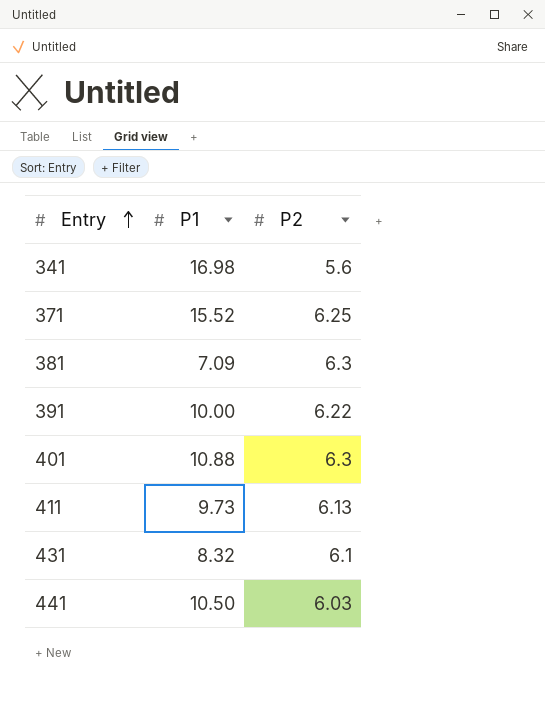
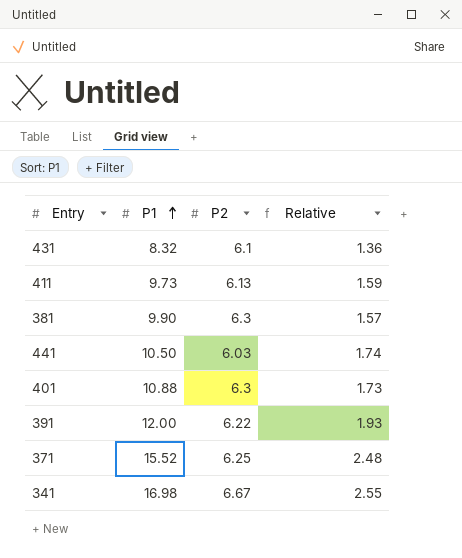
row order: Entry ascending -> P1 ascending
column Relative | formula: none -> [P1] / [P2]
381 | P1: 7.09 -> 9.90
391 | P1: 10.00 -> 12.00
341 | P2: 5.6 -> 6.67

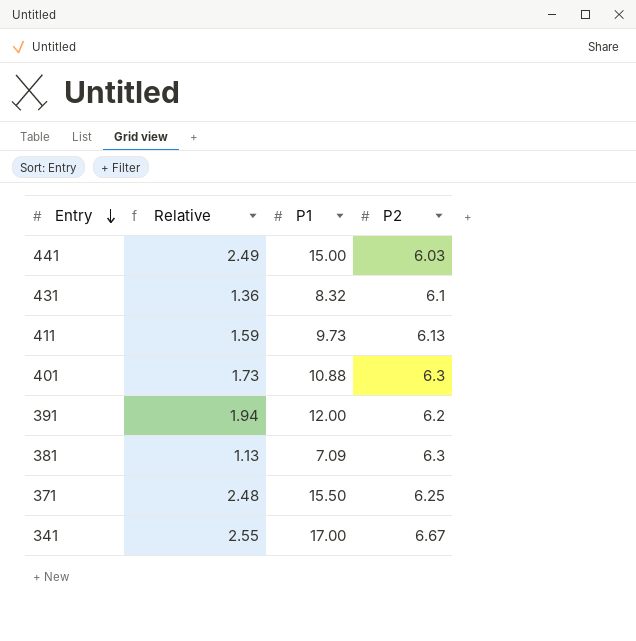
row order: P1 ascending -> Entry descending
column Relative | position: 4 -> 2
441 | Relative: 1.74 -> 2.49
441 | P1: 10.50 -> 15.00
391 | Relative: 1.93 -> 1.94
391 | P2: 6.22 -> 6.2
381 | Relative: 1.57 -> 1.13
381 | P1: 9.90 -> 7.09
371 | P1: 15.52 -> 15.50
341 | P1: 16.98 -> 17.00

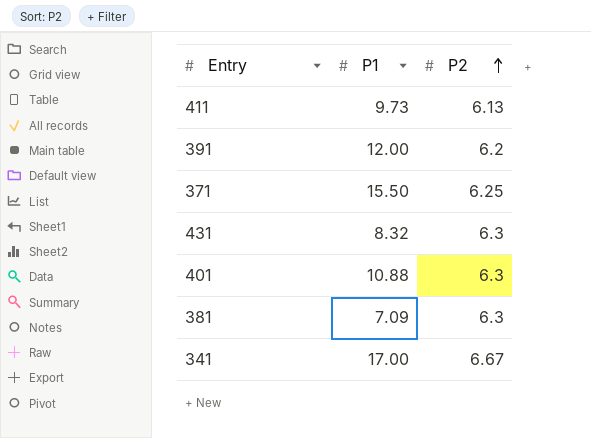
row order: Entry descending -> P2 ascending
column Relative | formula: [P1] / [P2] -> none
row 441: 2.49 | 15.00 | 6.03 -> none
431 | P2: 6.1 -> 6.3

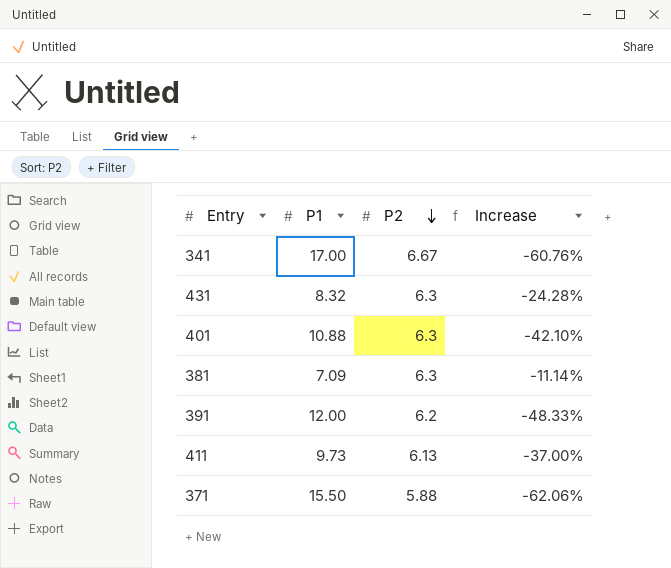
row order: P2 ascending -> P2 descending
column Increase | formula: none -> ([P2] - [P1]) / [P1]
371 | P2: 6.25 -> 5.88

